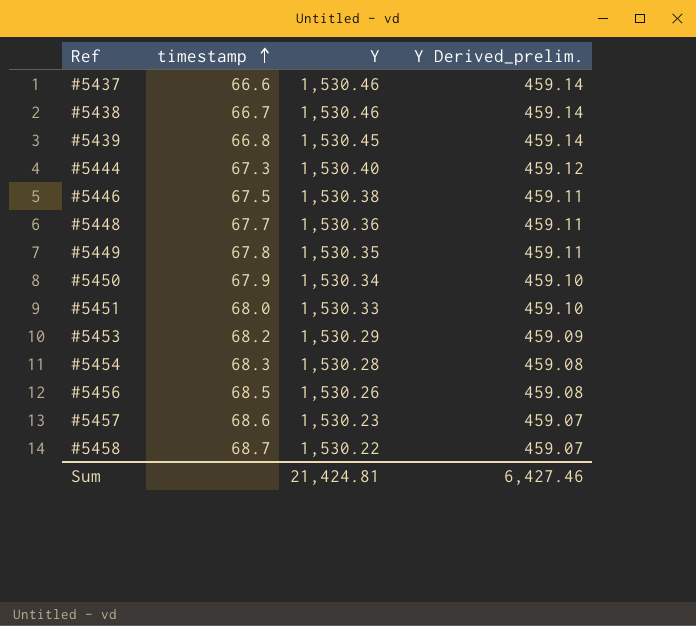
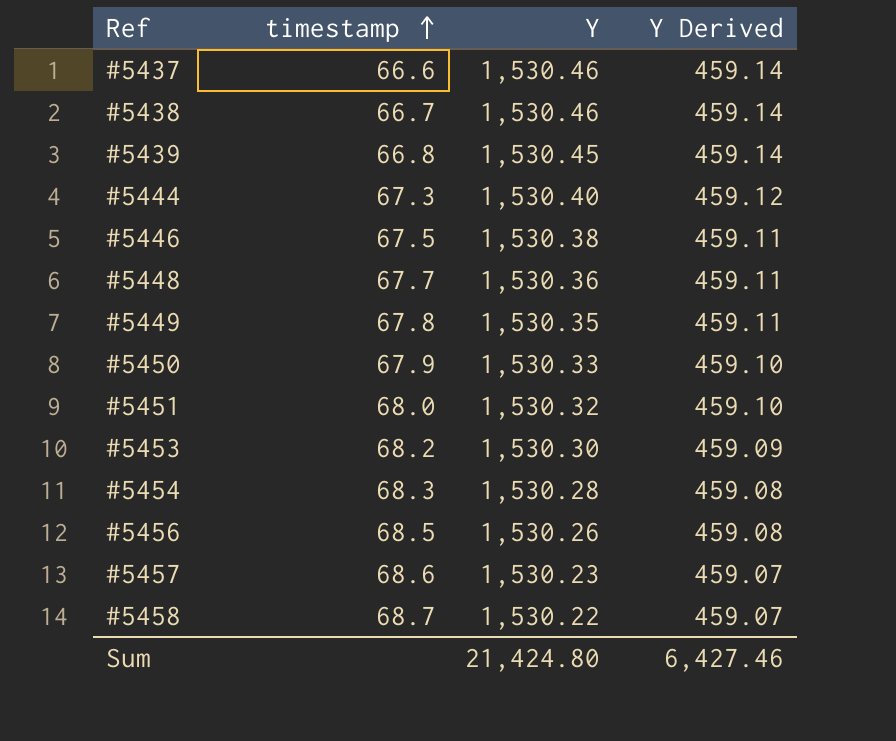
column name: Y Derived_prelim. -> Y Derived
#5450 | Y: 1,530.34 -> 1,530.33
#5451 | Y: 1,530.33 -> 1,530.32
#5453 | Y: 1,530.29 -> 1,530.30
Sum | Y: 21,424.81 -> 21,424.80

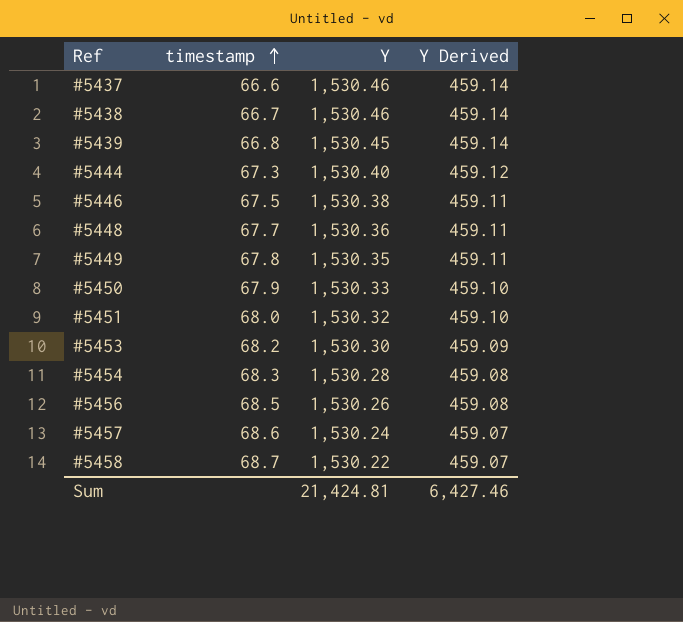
#5457 | Y: 1,530.23 -> 1,530.24
Sum | Y: 21,424.80 -> 21,424.81

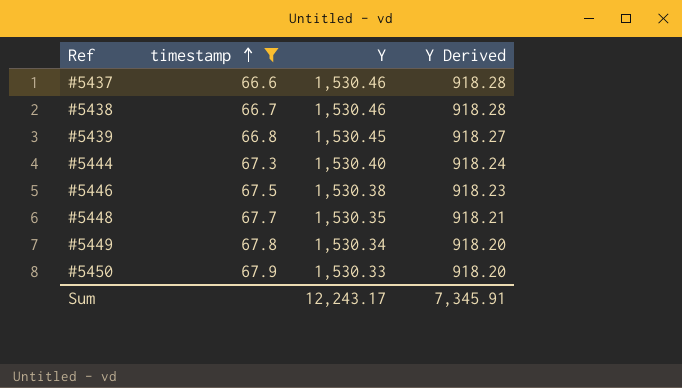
filter: none -> timestamp <= 67.9
column Y Derived | formula: [Y] * 0.3 -> [Y] * 0.6
#5448 | Y: 1,530.36 -> 1,530.35
#5449 | Y: 1,530.35 -> 1,530.34
Sum | Y: 21,424.81 -> 12,243.17
Sum | Y Derived: 6,427.46 -> 7,345.91

